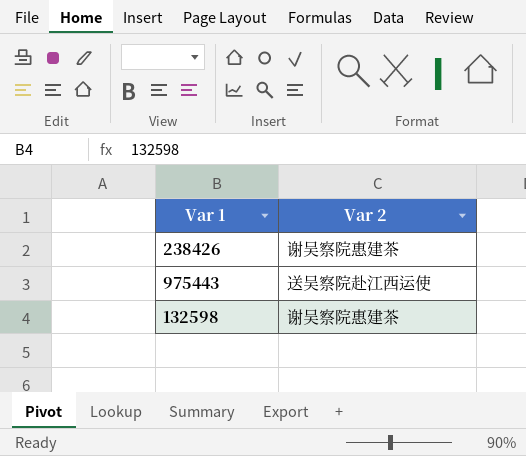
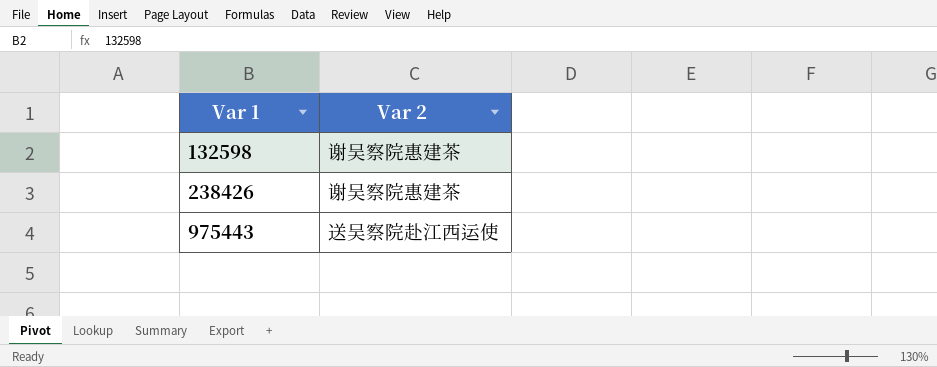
row order: none -> Var 1 ascending

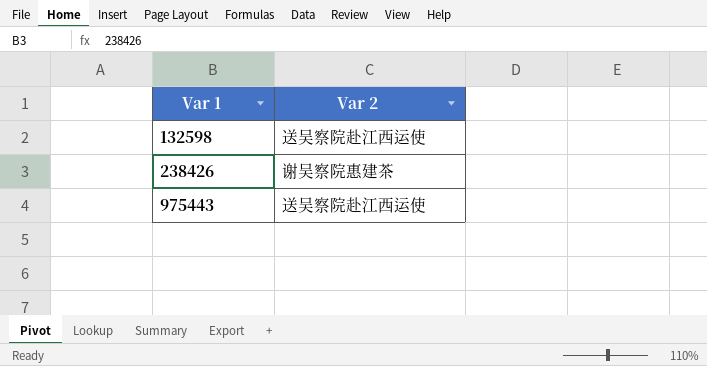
132598 | Var 2: 谢吴察院惠建茶 -> 送吴察院赴江西运使

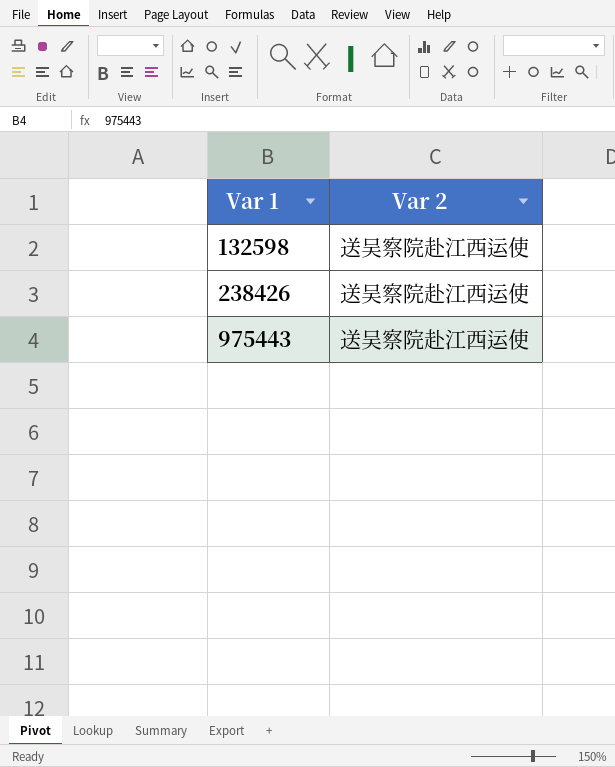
238426 | Var 2: 谢吴察院惠建茶 -> 送吴察院赴江西运使

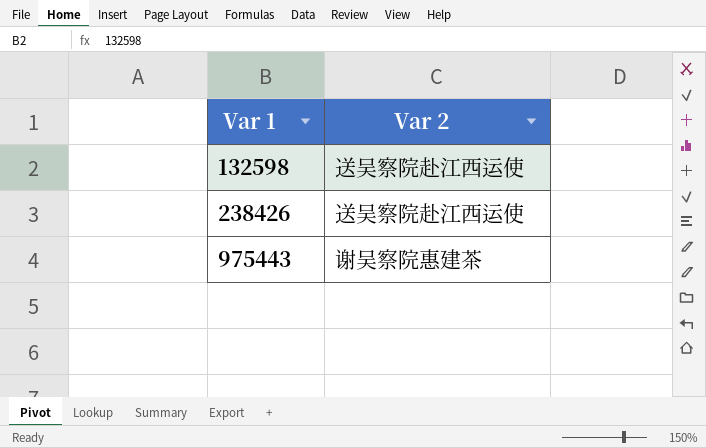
975443 | Var 2: 送吴察院赴江西运使 -> 谢吴察院惠建茶

